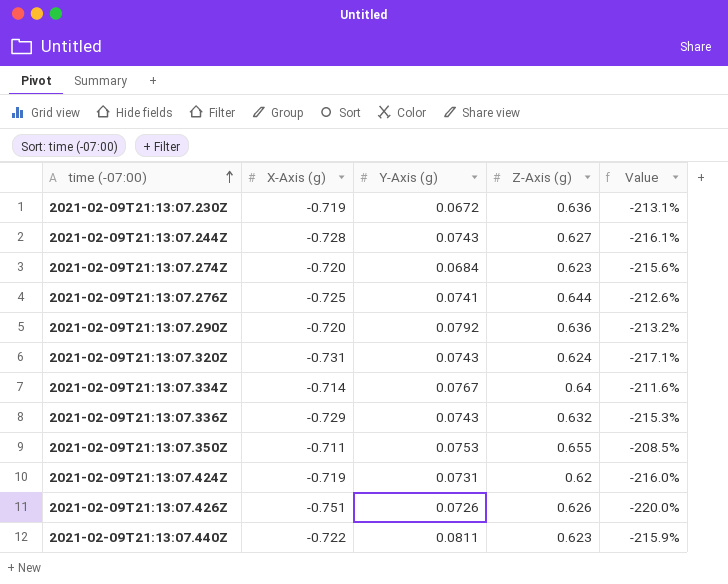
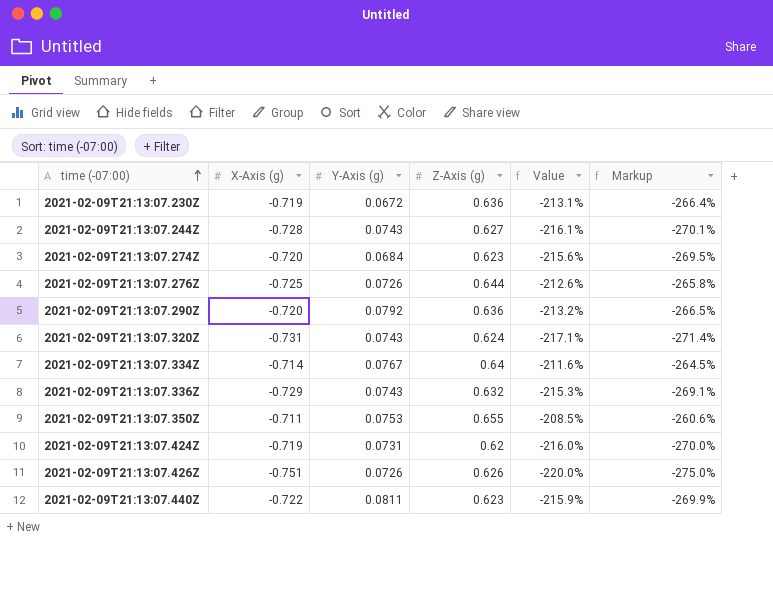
column Markup | formula: none -> [Value] * 1.25
2021-02-09T21:13:07.276Z | Y-Axis (g): 0.0741 -> 0.0726

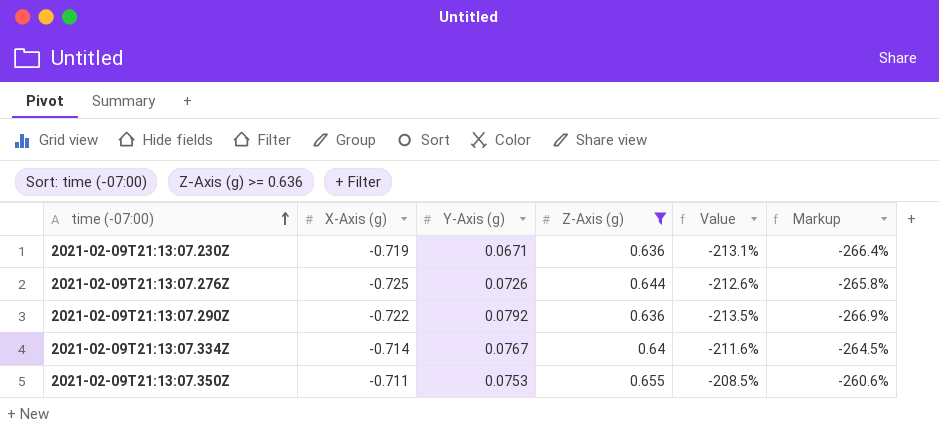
filter: none -> Z-Axis (g) >= 0.636
2021-02-09T21:13:07.230Z | Y-Axis (g): 0.0672 -> 0.0671
2021-02-09T21:13:07.290Z | X-Axis (g): -0.720 -> -0.722
2021-02-09T21:13:07.290Z | Value: -213.2% -> -213.5%
2021-02-09T21:13:07.290Z | Markup: -266.5% -> -266.9%

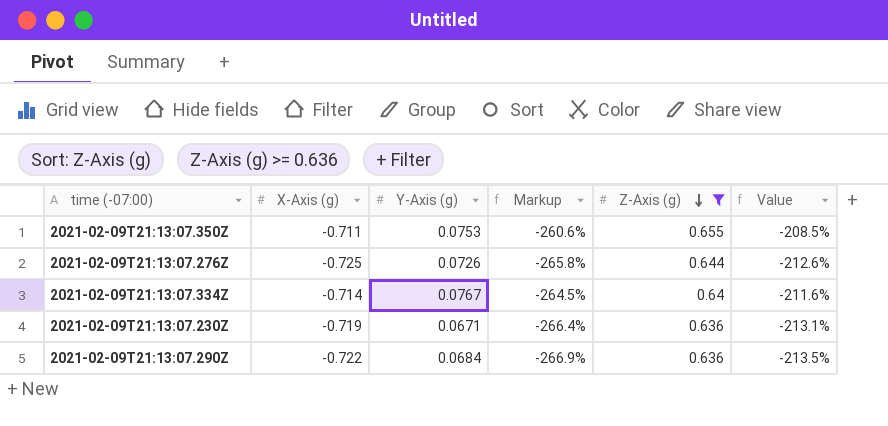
row order: time (-07:00) ascending -> Z-Axis (g) descending
column Markup | position: 6 -> 4
2021-02-09T21:13:07.290Z | Y-Axis (g): 0.0792 -> 0.0684

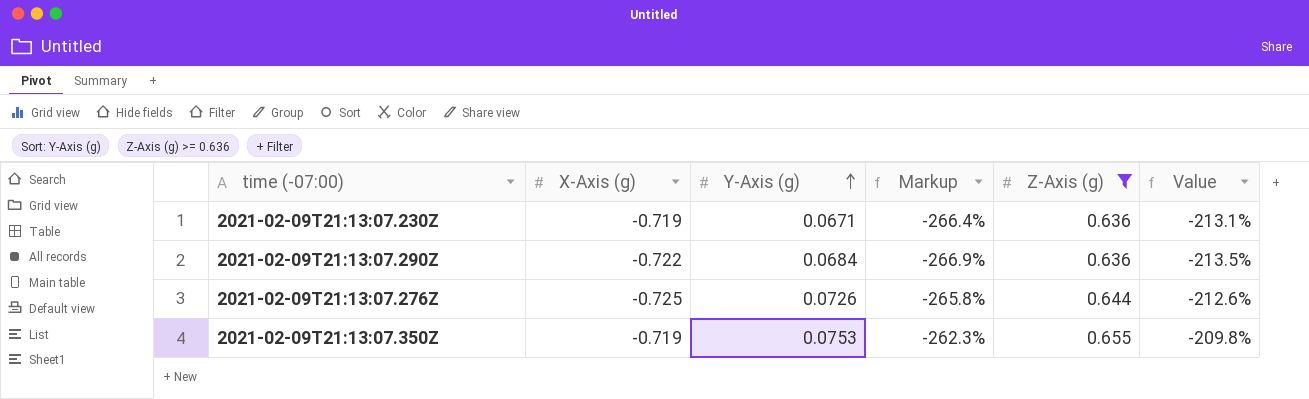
row order: Z-Axis (g) descending -> Y-Axis (g) ascending
row 2021-02-09T21:13:07.334Z: -0.714 | 0.0767 | -264.5% | 0.64 | -211.6% -> none
2021-02-09T21:13:07.350Z | X-Axis (g): -0.711 -> -0.719
2021-02-09T21:13:07.350Z | Markup: -260.6% -> -262.3%
2021-02-09T21:13:07.350Z | Value: -208.5% -> -209.8%

